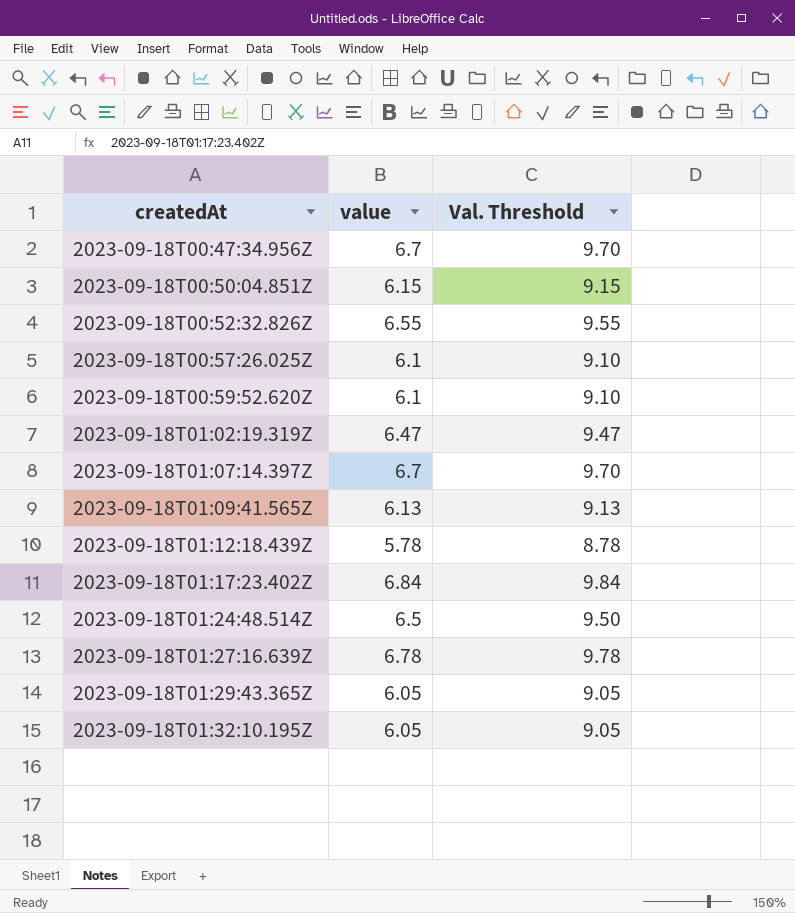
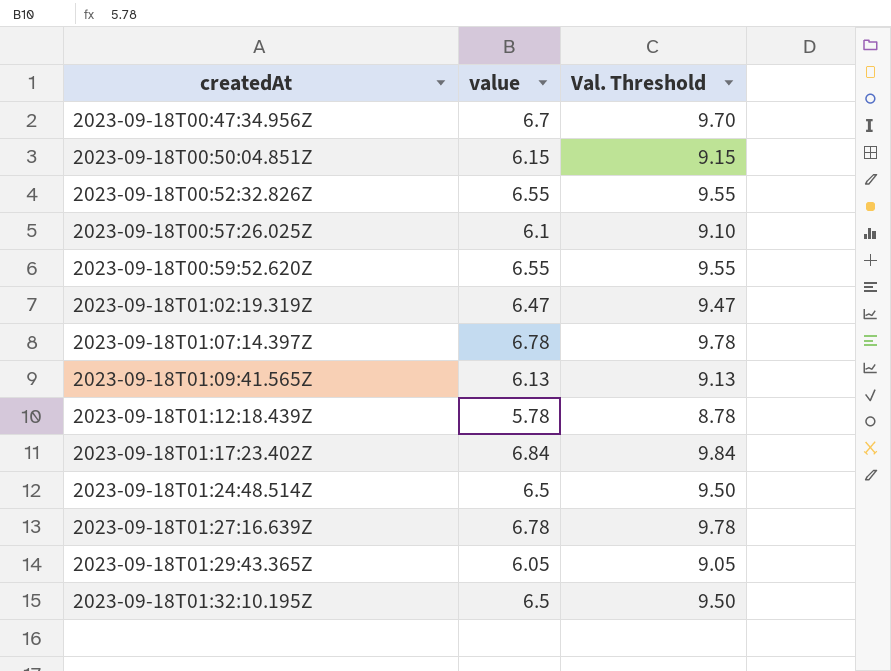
2023-09-18T00:59:52.620Z | value: 6.1 -> 6.55
2023-09-18T00:59:52.620Z | Val. Threshold: 9.10 -> 9.55
2023-09-18T01:07:14.397Z | value: 6.7 -> 6.78
2023-09-18T01:07:14.397Z | Val. Threshold: 9.70 -> 9.78
2023-09-18T01:32:10.195Z | value: 6.05 -> 6.5
2023-09-18T01:32:10.195Z | Val. Threshold: 9.05 -> 9.50

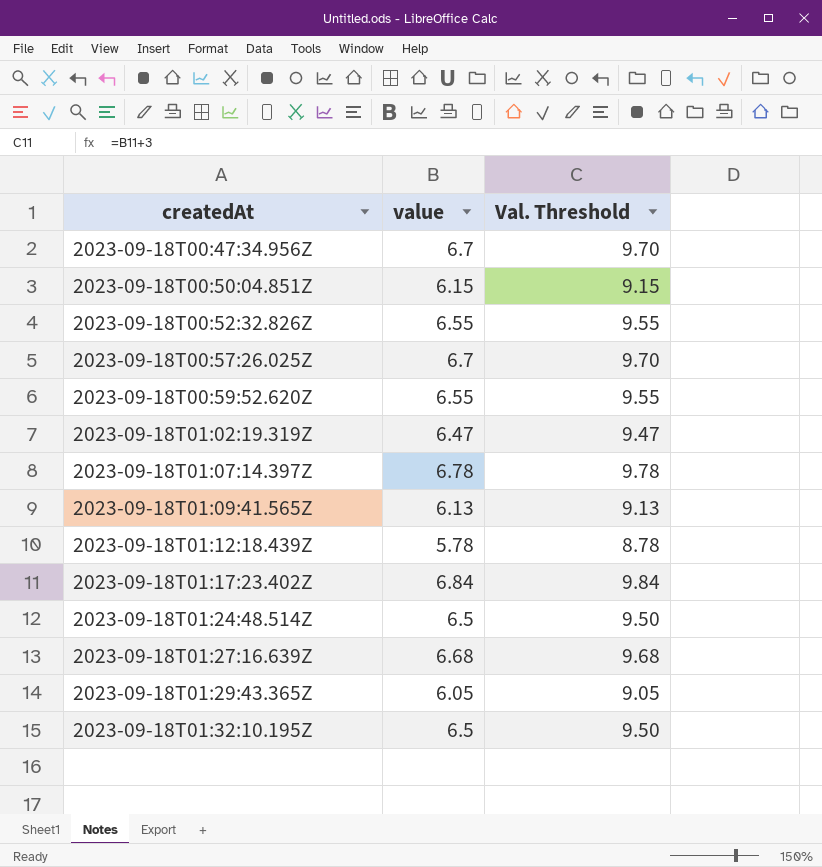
2023-09-18T00:57:26.025Z | value: 6.1 -> 6.7
2023-09-18T00:57:26.025Z | Val. Threshold: 9.10 -> 9.70
2023-09-18T01:27:16.639Z | value: 6.78 -> 6.68
2023-09-18T01:27:16.639Z | Val. Threshold: 9.78 -> 9.68

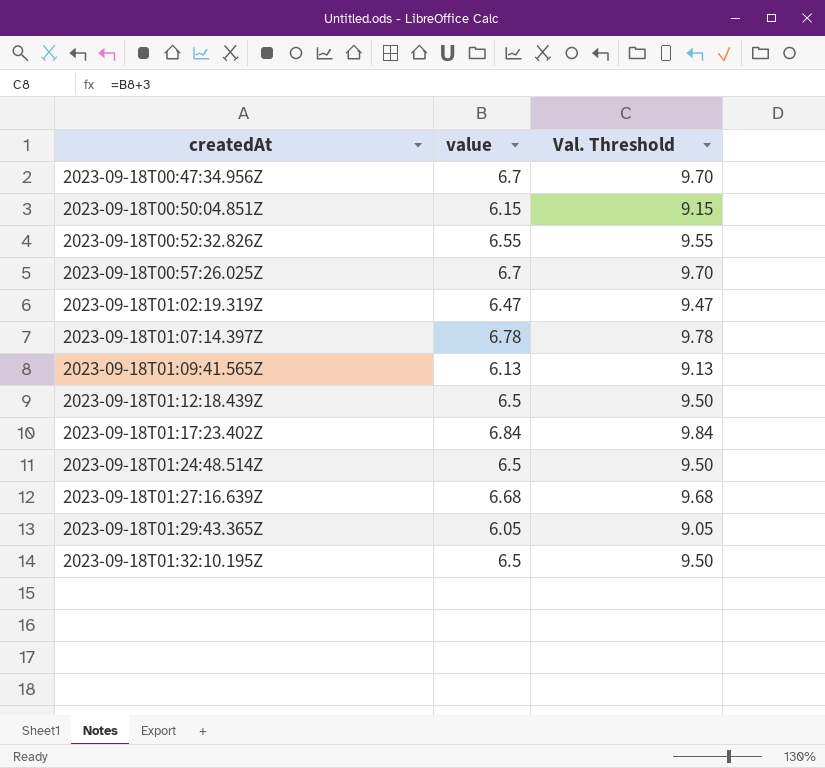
row 2023-09-18T00:59:52.620Z: 6.55 | 9.55 -> none
2023-09-18T01:12:18.439Z | value: 5.78 -> 6.5
2023-09-18T01:12:18.439Z | Val. Threshold: 8.78 -> 9.50

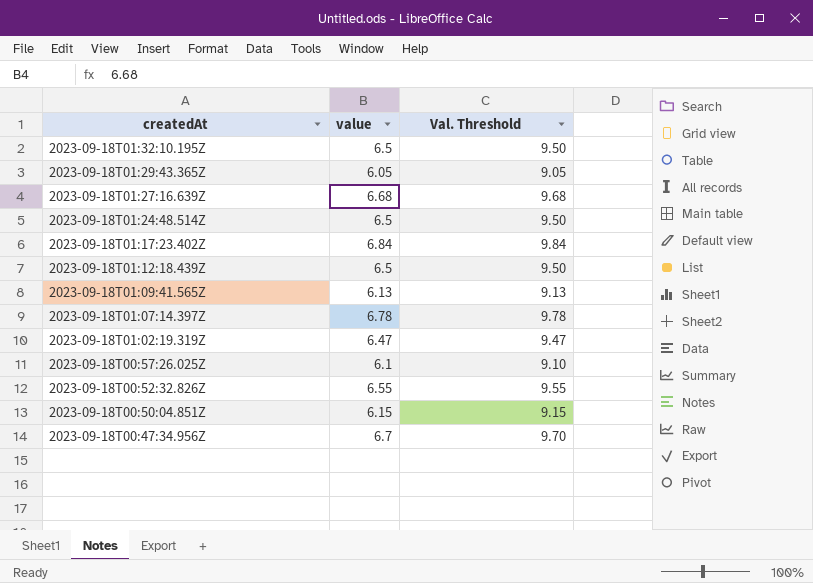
row order: createdAt ascending -> createdAt descending
2023-09-18T00:57:26.025Z | value: 6.7 -> 6.1
2023-09-18T00:57:26.025Z | Val. Threshold: 9.70 -> 9.10

